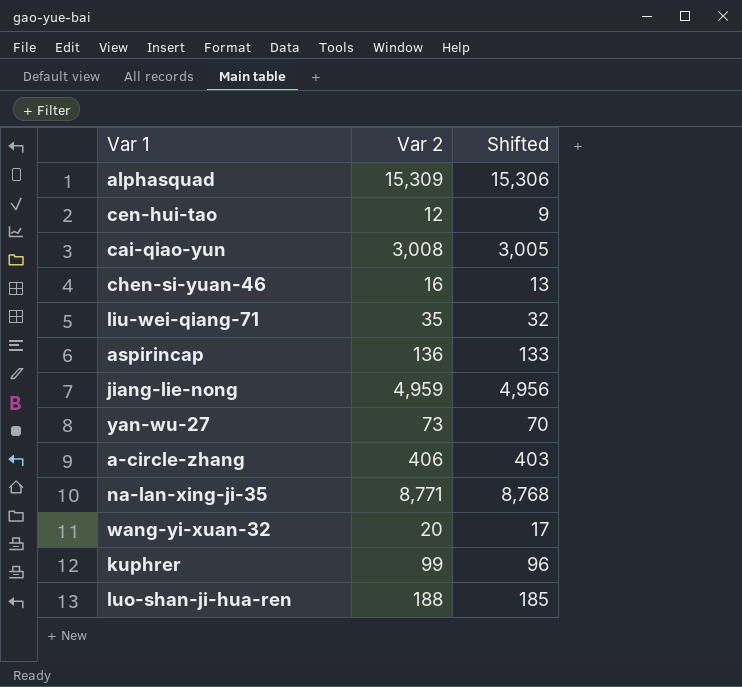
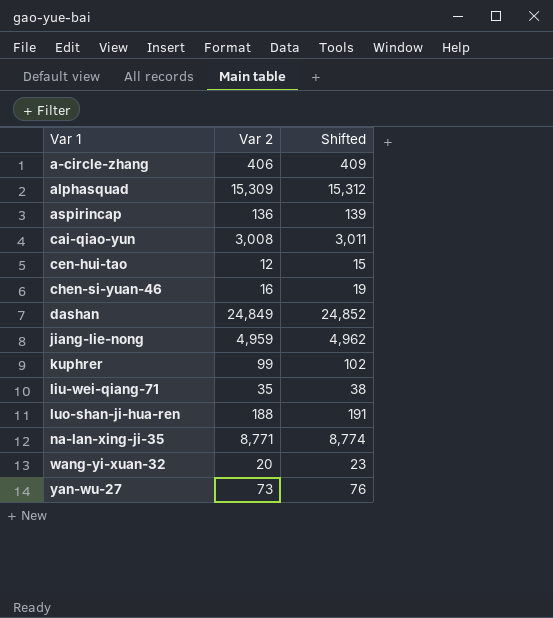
row order: none -> Var 1 ascending
column Shifted | formula: [Var 2] - 3 -> [Var 2] + 3
row dashan: none -> 24,849 | 24,852

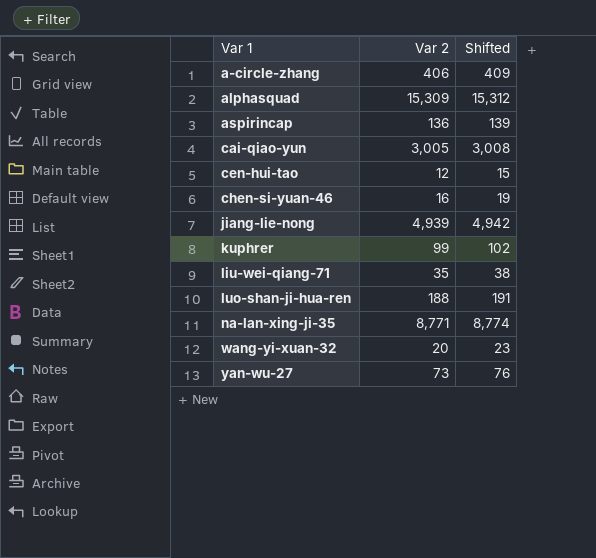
row dashan: 24,849 | 24,852 -> none
cai-qiao-yun | Var 2: 3,008 -> 3,005
cai-qiao-yun | Shifted: 3,011 -> 3,008
jiang-lie-nong | Var 2: 4,959 -> 4,939
jiang-lie-nong | Shifted: 4,962 -> 4,942

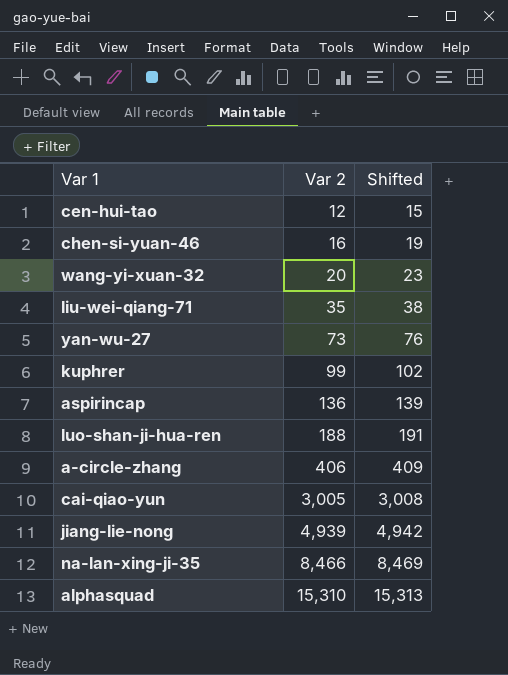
row order: Var 1 ascending -> Var 2 ascending
na-lan-xing-ji-35 | Var 2: 8,771 -> 8,466
na-lan-xing-ji-35 | Shifted: 8,774 -> 8,469
alphasquad | Var 2: 15,309 -> 15,310
alphasquad | Shifted: 15,312 -> 15,313

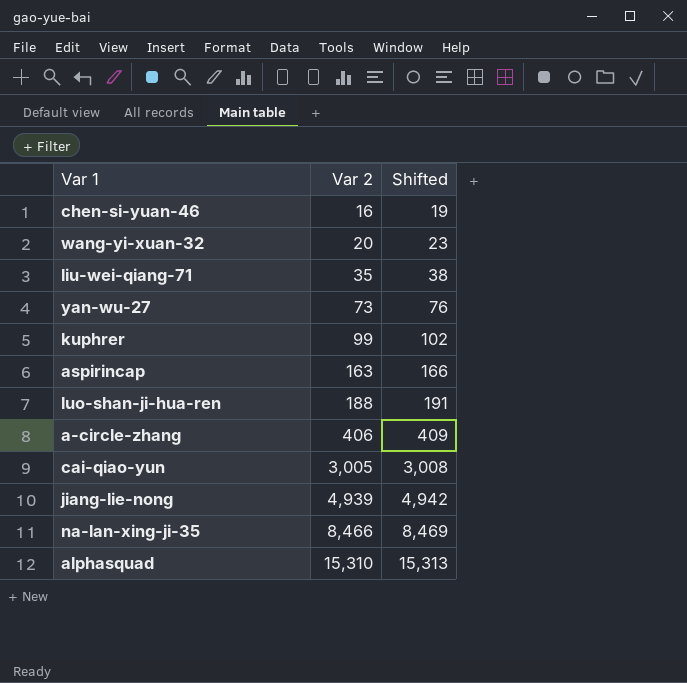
row cen-hui-tao: 12 | 15 -> none
aspirincap | Var 2: 136 -> 163
aspirincap | Shifted: 139 -> 166

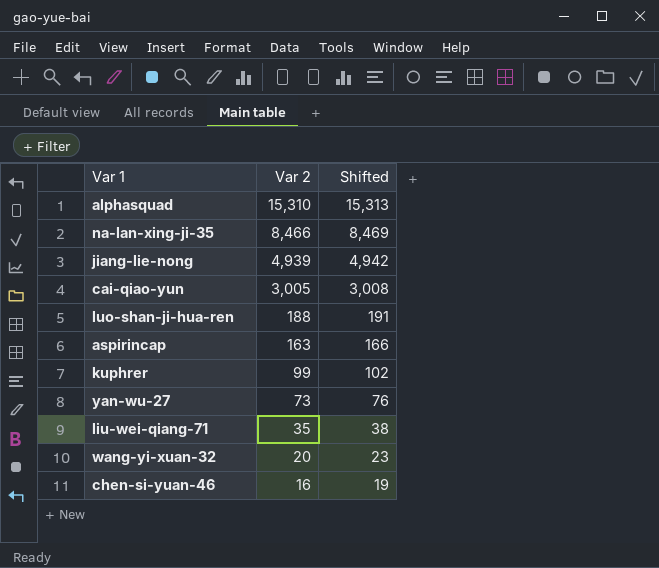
row order: Var 2 ascending -> Var 2 descending
row a-circle-zhang: 406 | 409 -> none

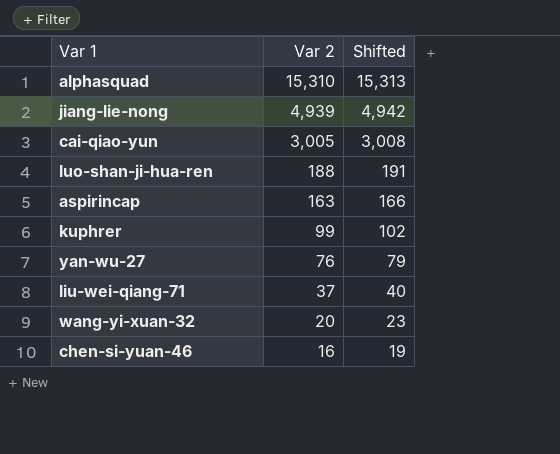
row na-lan-xing-ji-35: 8,466 | 8,469 -> none
yan-wu-27 | Var 2: 73 -> 76
yan-wu-27 | Shifted: 76 -> 79
liu-wei-qiang-71 | Var 2: 35 -> 37
liu-wei-qiang-71 | Shifted: 38 -> 40

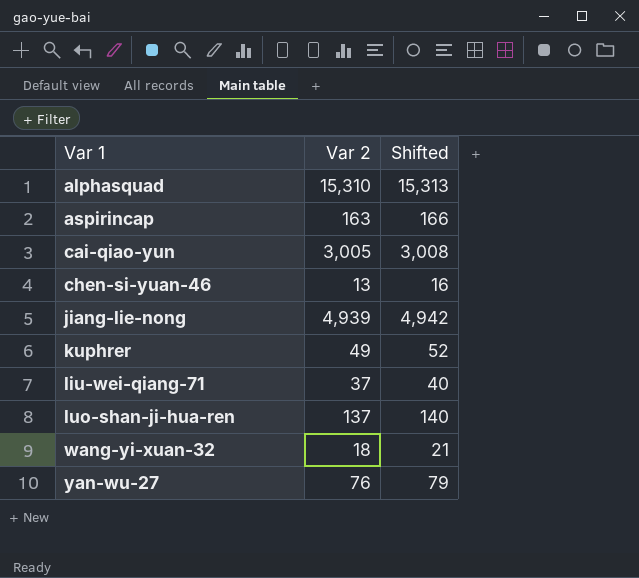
row order: Var 2 descending -> Var 1 ascending
chen-si-yuan-46 | Var 2: 16 -> 13
chen-si-yuan-46 | Shifted: 19 -> 16
kuphrer | Var 2: 99 -> 49
kuphrer | Shifted: 102 -> 52
luo-shan-ji-hua-ren | Var 2: 188 -> 137
luo-shan-ji-hua-ren | Shifted: 191 -> 140
wang-yi-xuan-32 | Var 2: 20 -> 18
wang-yi-xuan-32 | Shifted: 23 -> 21

